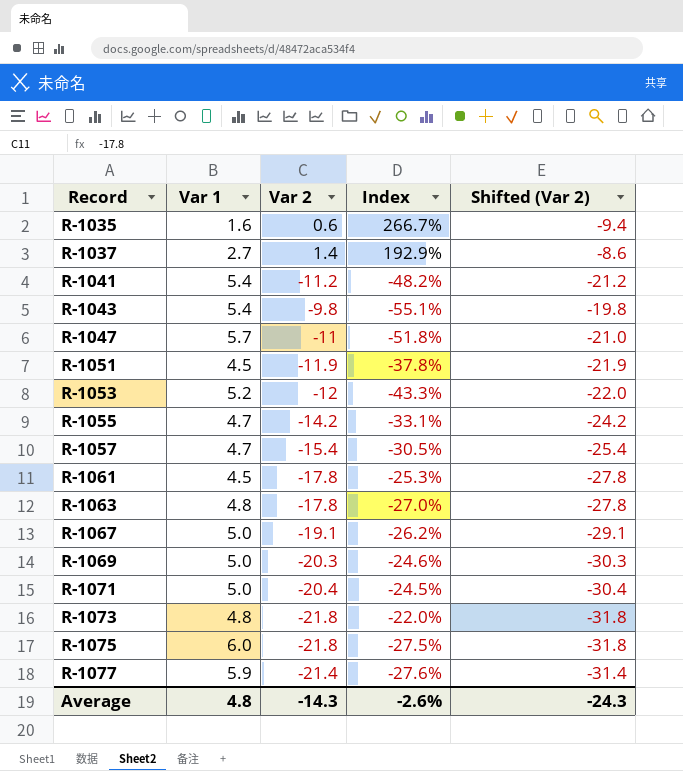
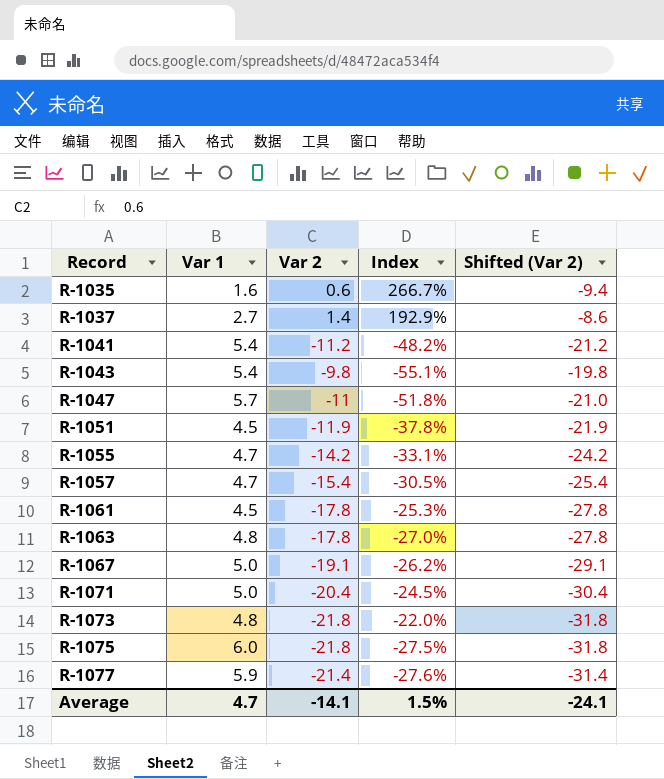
row R-1053: 5.2 | -12 | -43.3% | -22.0 -> none
row R-1069: 5.0 | -20.3 | -24.6% | -30.3 -> none
Average | Var 1: 4.8 -> 4.7
Average | Var 2: -14.3 -> -14.1
Average | Index: -2.6% -> 1.5%
Average | Shifted (Var 2): -24.3 -> -24.1

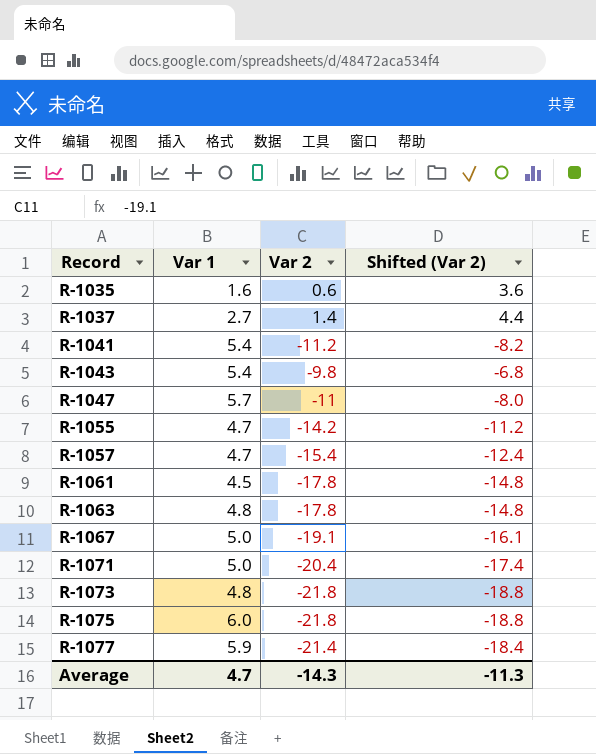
column Index | formula: [Var 1] / [Var 2] -> none
column Shifted (Var 2) | formula: [Var 2] - 10 -> [Var 2] + 3
row R-1051: 4.5 | -11.9 | -37.8% | -21.9 -> none
Average | Var 2: -14.1 -> -14.3
Average | Shifted (Var 2): -24.1 -> -11.3

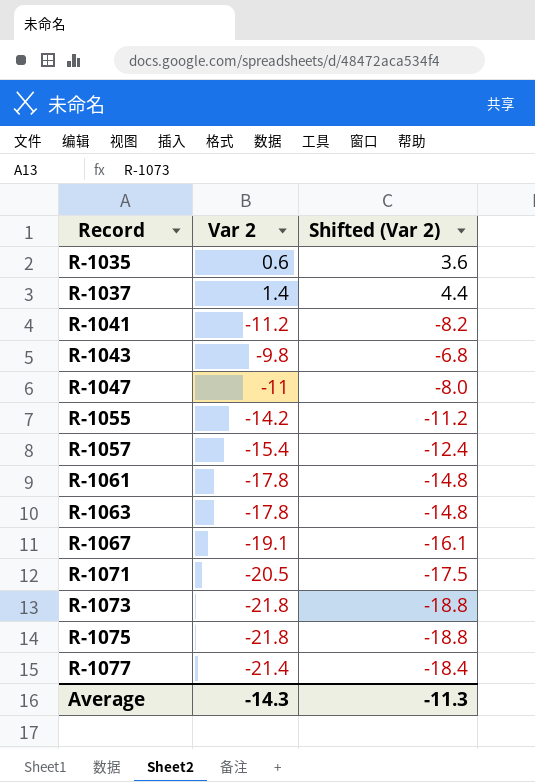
column Var 1 | position: 2 -> none
R-1071 | Var 2: -20.4 -> -20.5
R-1071 | Shifted (Var 2): -17.4 -> -17.5

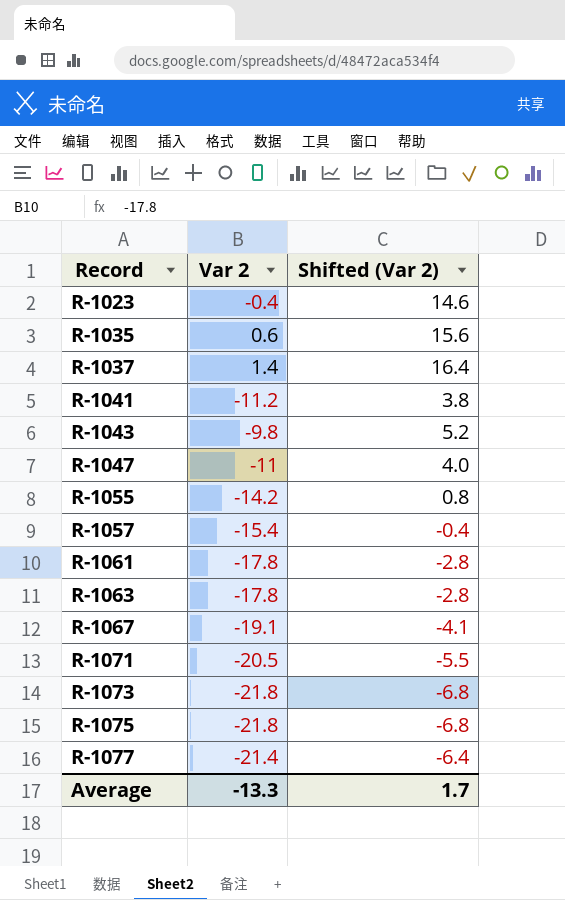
column Shifted (Var 2) | formula: [Var 2] + 3 -> [Var 2] + 15
row R-1023: none -> -0.4 | 14.6
Average | Var 2: -14.3 -> -13.3
Average | Shifted (Var 2): -11.3 -> 1.7

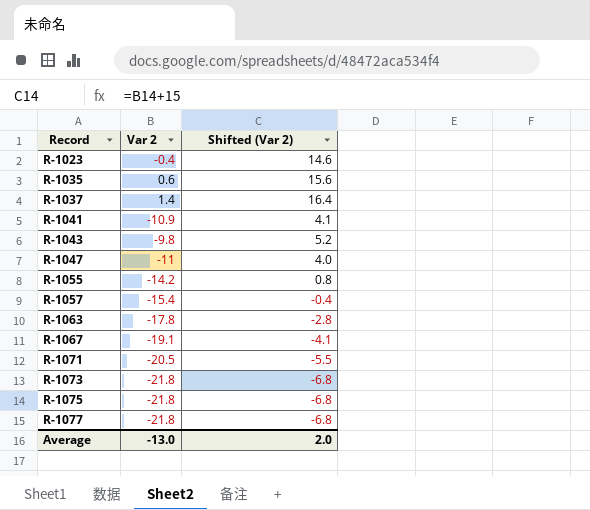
row R-1061: -17.8 | -2.8 -> none
R-1041 | Var 2: -11.2 -> -10.9
R-1041 | Shifted (Var 2): 3.8 -> 4.1
R-1077 | Var 2: -21.4 -> -21.8
R-1077 | Shifted (Var 2): -6.4 -> -6.8
Average | Var 2: -13.3 -> -13.0
Average | Shifted (Var 2): 1.7 -> 2.0

